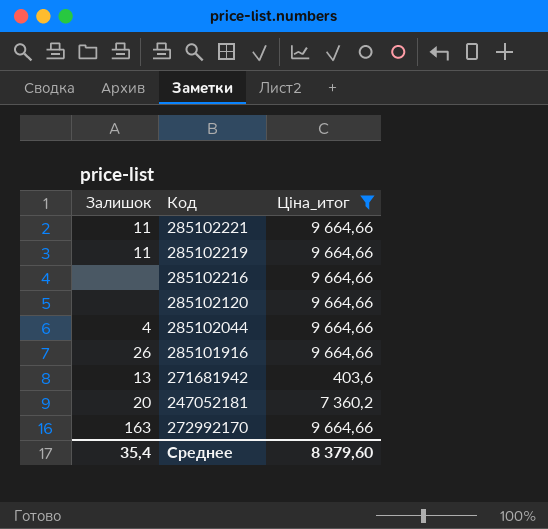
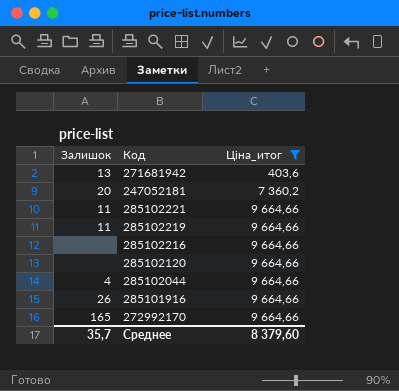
row order: none -> Ціна_итог ascending
272992170 | Залишок: 163 -> 165
Среднее | Залишок: 35,4 -> 35,7

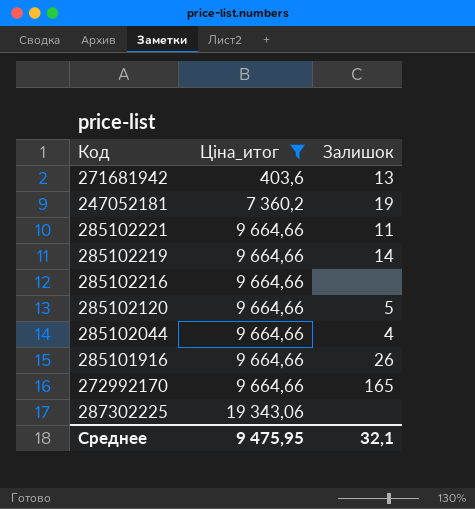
column Залишок | position: 1 -> 3
247052181 | Залишок: 20 -> 19
285102219 | Залишок: 11 -> 14
285102120 | Залишок: none -> 5
row 287302225: none -> 19 343,06 | none
Среднее | Ціна_итог: 8 379,60 -> 9 475,95
Среднее | Залишок: 35,7 -> 32,1

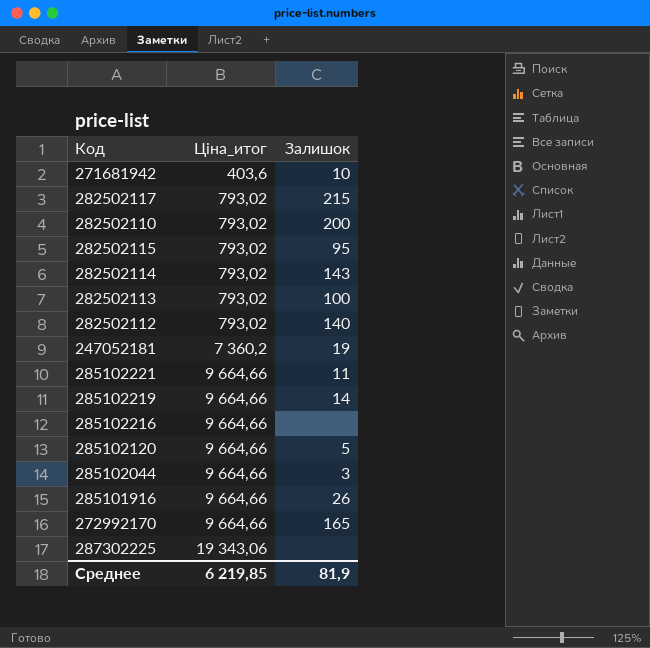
filter: Ціна_итог != 793,02 -> none
271681942 | Залишок: 13 -> 10
285102044 | Залишок: 4 -> 3
Среднее | Ціна_итог: 9 475,95 -> 6 219,85
Среднее | Залишок: 32,1 -> 81,9

